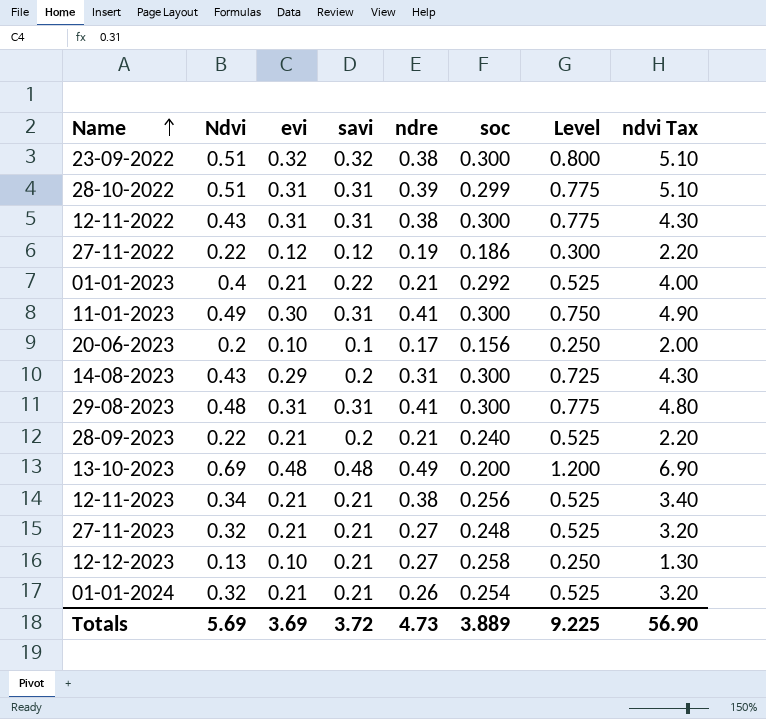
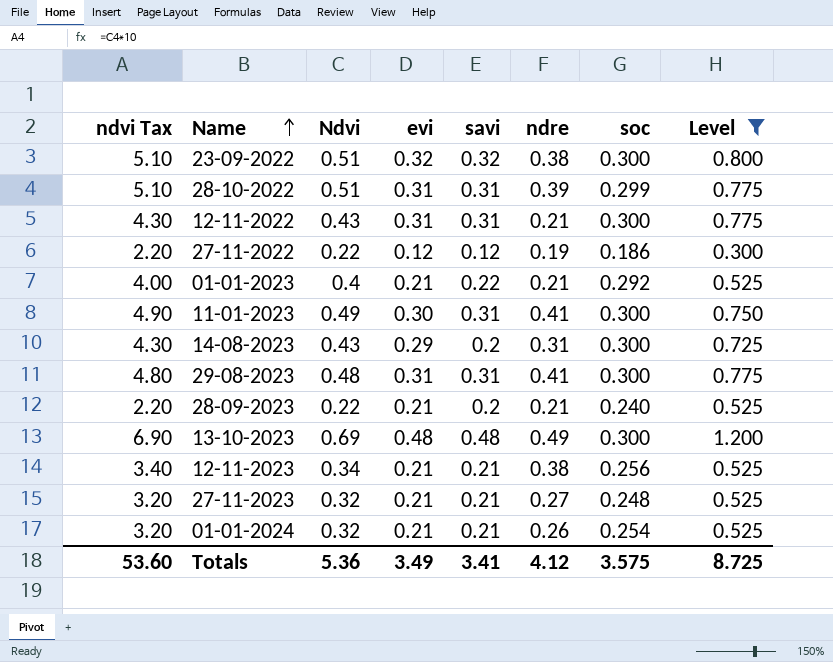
filter: none -> Level != 0.250
column ndvi Tax | position: 8 -> 1
12-11-2022 | ndre: 0.38 -> 0.21
13-10-2023 | soc: 0.200 -> 0.300
Totals | ndvi Tax: 56.90 -> 53.60
Totals | Ndvi: 5.69 -> 5.36
Totals | evi: 3.69 -> 3.49
Totals | savi: 3.72 -> 3.41
Totals | ndre: 4.73 -> 4.12
Totals | soc: 3.889 -> 3.575
Totals | Level: 9.225 -> 8.725

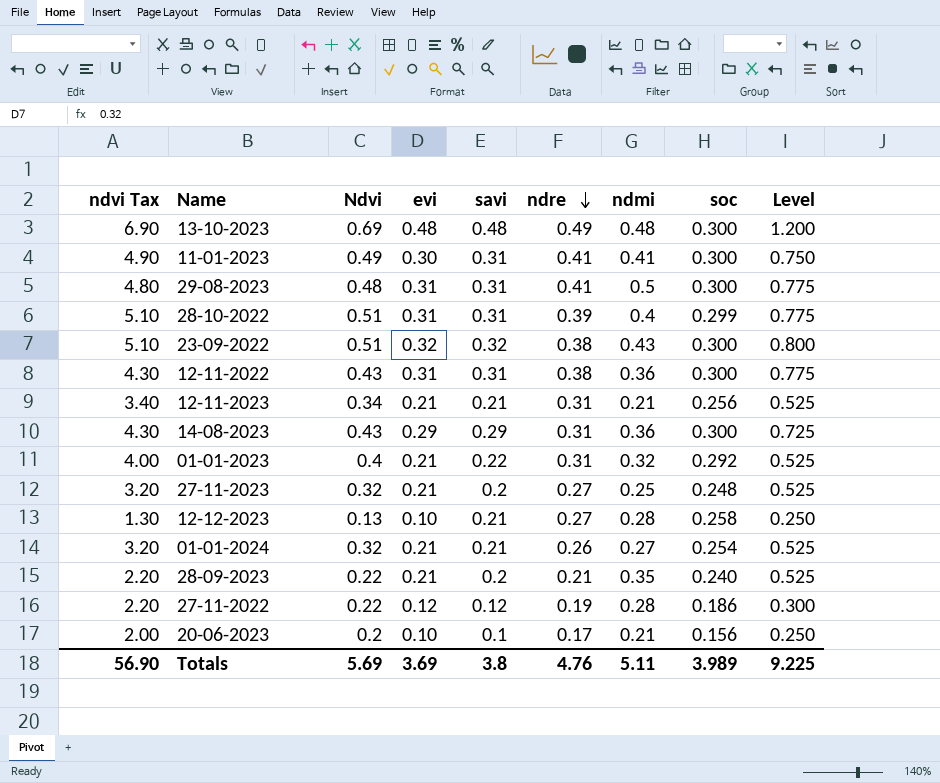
filter: Level != 0.250 -> none
row order: Name ascending -> ndre descending
column ndmi | position: none -> 7
12-11-2022 | ndre: 0.21 -> 0.38
12-11-2023 | ndre: 0.38 -> 0.31
14-08-2023 | savi: 0.2 -> 0.29
01-01-2023 | ndre: 0.21 -> 0.31
27-11-2023 | savi: 0.21 -> 0.2
Totals | ndvi Tax: 53.60 -> 56.90
Totals | Ndvi: 5.36 -> 5.69
Totals | evi: 3.49 -> 3.69
Totals | savi: 3.41 -> 3.8
Totals | ndre: 4.12 -> 4.76
Totals | soc: 3.575 -> 3.989
Totals | Level: 8.725 -> 9.225

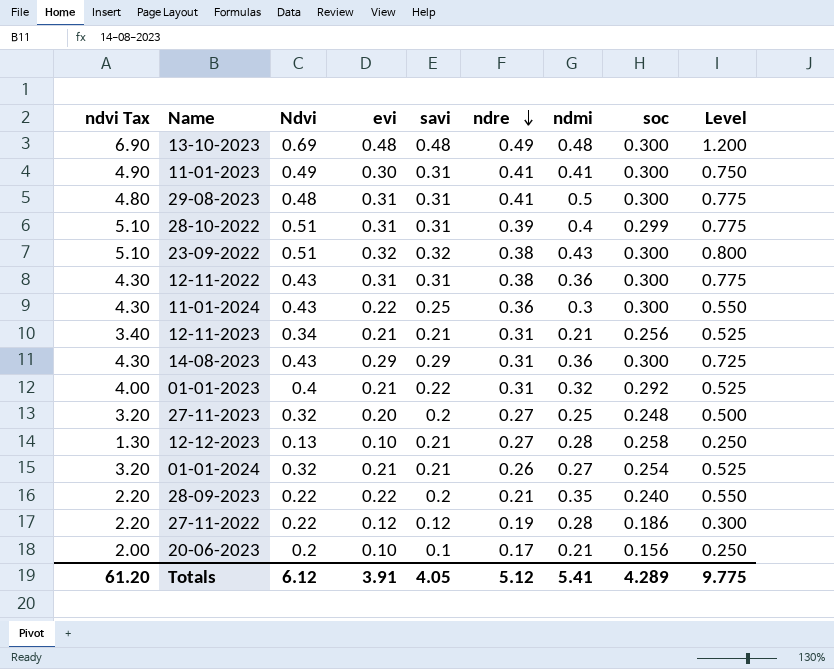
row 11-01-2024: none -> 4.30 | 0.43 | 0.22 | 0.25 | 0.36 | 0.3 | 0.300 | 0.550
27-11-2023 | evi: 0.21 -> 0.20
27-11-2023 | Level: 0.525 -> 0.500
28-09-2023 | evi: 0.21 -> 0.22
28-09-2023 | Level: 0.525 -> 0.550
Totals | ndvi Tax: 56.90 -> 61.20
Totals | Ndvi: 5.69 -> 6.12
Totals | evi: 3.69 -> 3.91
Totals | savi: 3.8 -> 4.05
Totals | ndre: 4.76 -> 5.12
Totals | ndmi: 5.11 -> 5.41
Totals | soc: 3.989 -> 4.289
Totals | Level: 9.225 -> 9.775

